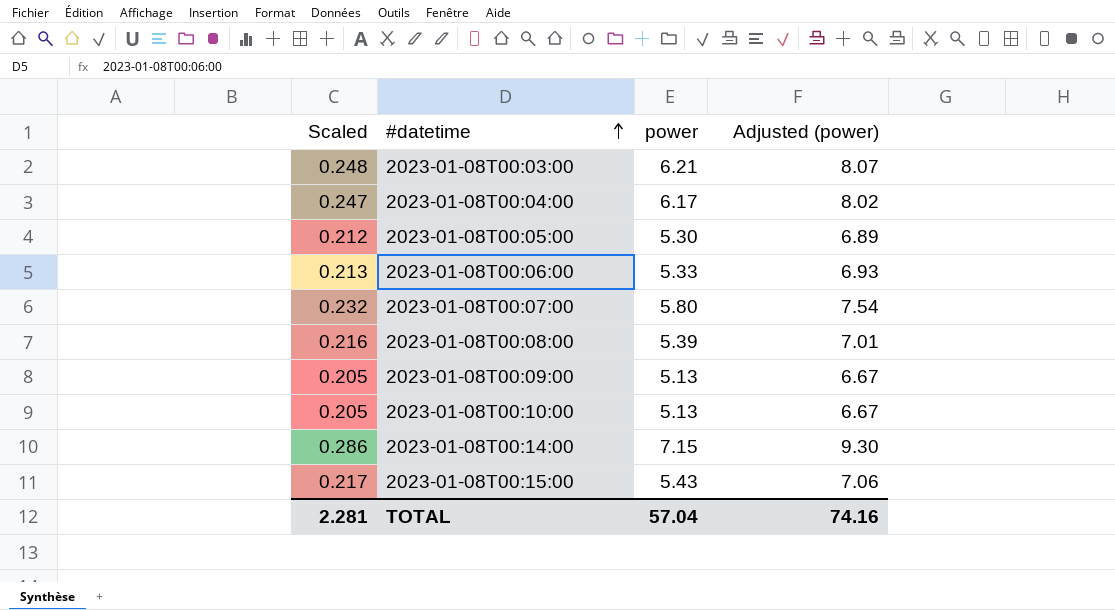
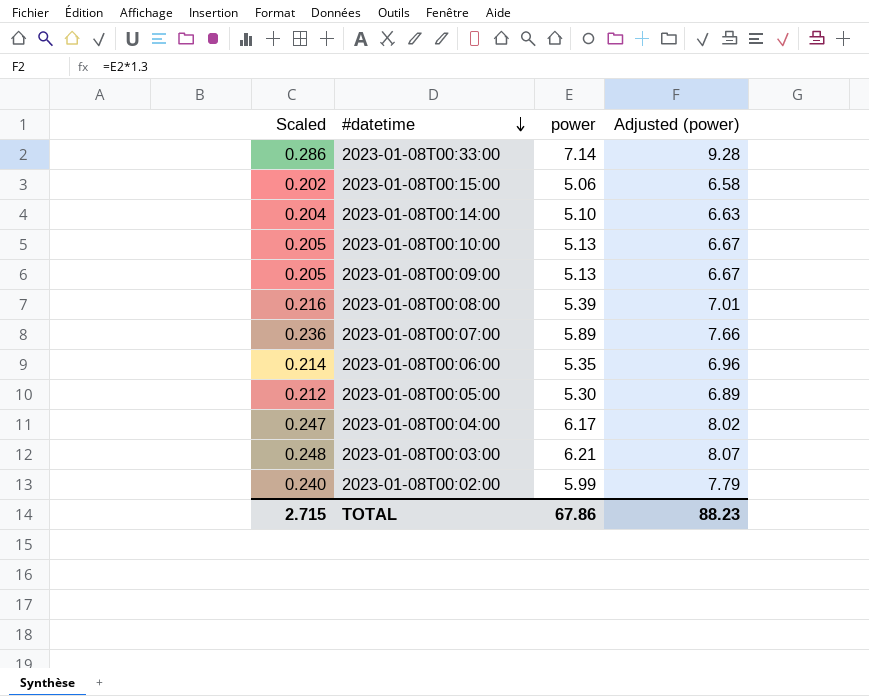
row order: #datetime ascending -> #datetime descending
row 2023-01-08T00:33:00: none -> 0.286 | 7.14 | 9.28
2023-01-08T00:15:00 | Scaled: 0.217 -> 0.202
2023-01-08T00:15:00 | power: 5.43 -> 5.06
2023-01-08T00:15:00 | Adjusted (power): 7.06 -> 6.58
2023-01-08T00:14:00 | Scaled: 0.286 -> 0.204
2023-01-08T00:14:00 | power: 7.15 -> 5.10
2023-01-08T00:14:00 | Adjusted (power): 9.30 -> 6.63
2023-01-08T00:07:00 | Scaled: 0.232 -> 0.236
2023-01-08T00:07:00 | power: 5.80 -> 5.89
2023-01-08T00:07:00 | Adjusted (power): 7.54 -> 7.66
2023-01-08T00:06:00 | Scaled: 0.213 -> 0.214
2023-01-08T00:06:00 | power: 5.33 -> 5.35
2023-01-08T00:06:00 | Adjusted (power): 6.93 -> 6.96
row 2023-01-08T00:02:00: none -> 0.240 | 5.99 | 7.79
TOTAL | Scaled: 2.281 -> 2.715
TOTAL | power: 57.04 -> 67.86
TOTAL | Adjusted (power): 74.16 -> 88.23

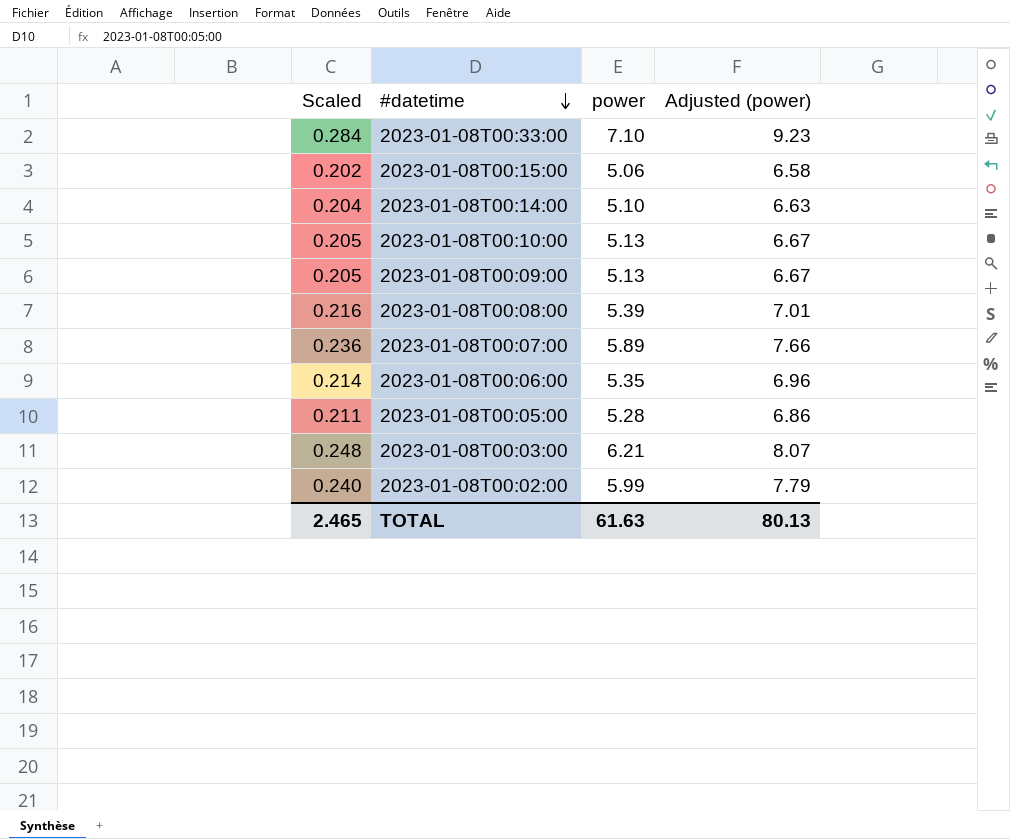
row 2023-01-08T00:04:00: 0.247 | 6.17 | 8.02 -> none
2023-01-08T00:33:00 | Scaled: 0.286 -> 0.284
2023-01-08T00:33:00 | power: 7.14 -> 7.10
2023-01-08T00:33:00 | Adjusted (power): 9.28 -> 9.23
2023-01-08T00:05:00 | Scaled: 0.212 -> 0.211
2023-01-08T00:05:00 | power: 5.30 -> 5.28
2023-01-08T00:05:00 | Adjusted (power): 6.89 -> 6.86
TOTAL | Scaled: 2.715 -> 2.465
TOTAL | power: 67.86 -> 61.63
TOTAL | Adjusted (power): 88.23 -> 80.13

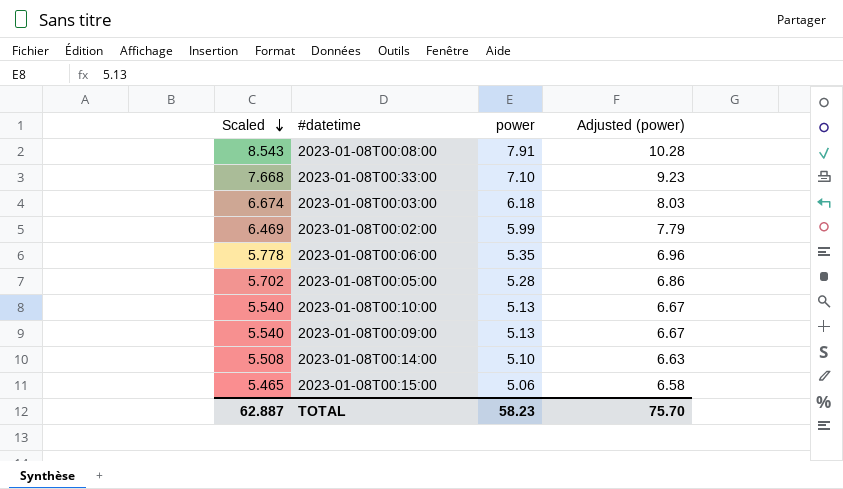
row order: #datetime descending -> Scaled descending
column Scaled | formula: [power] * 0.04 -> [power] * 1.08
row 2023-01-08T00:07:00: 0.236 | 5.89 | 7.66 -> none
2023-01-08T00:08:00 | power: 5.39 -> 7.91
2023-01-08T00:08:00 | Adjusted (power): 7.01 -> 10.28
2023-01-08T00:03:00 | power: 6.21 -> 6.18
2023-01-08T00:03:00 | Adjusted (power): 8.07 -> 8.03
TOTAL | Scaled: 2.465 -> 62.887
TOTAL | power: 61.63 -> 58.23
TOTAL | Adjusted (power): 80.13 -> 75.70

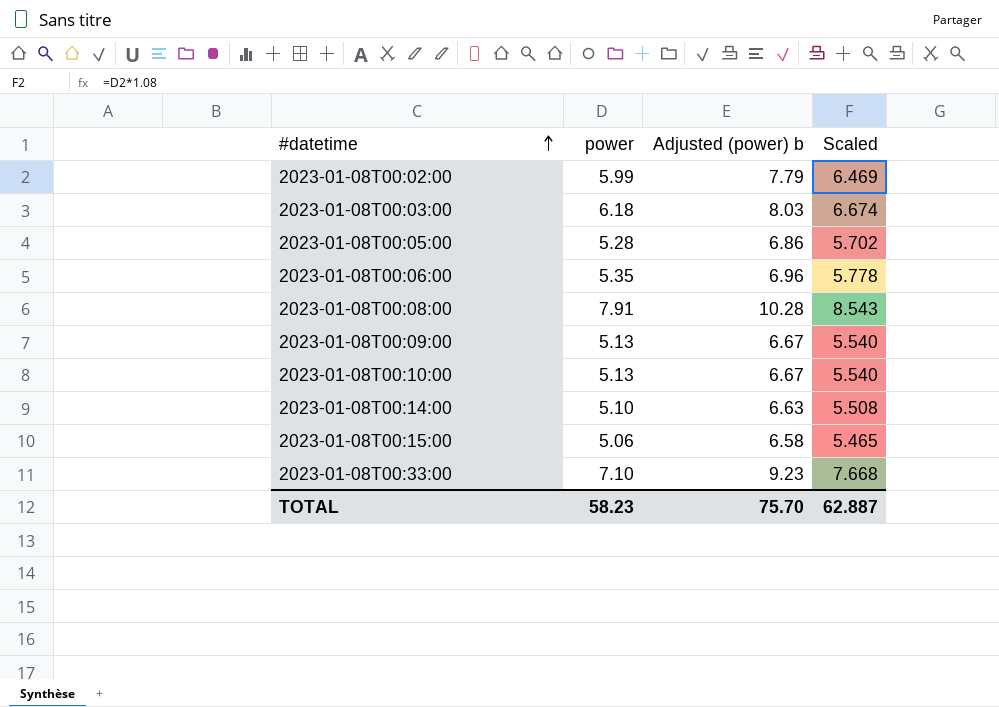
row order: Scaled descending -> #datetime ascending
column name: Adjusted (power) -> Adjusted (power) b
column Scaled | position: 1 -> 4

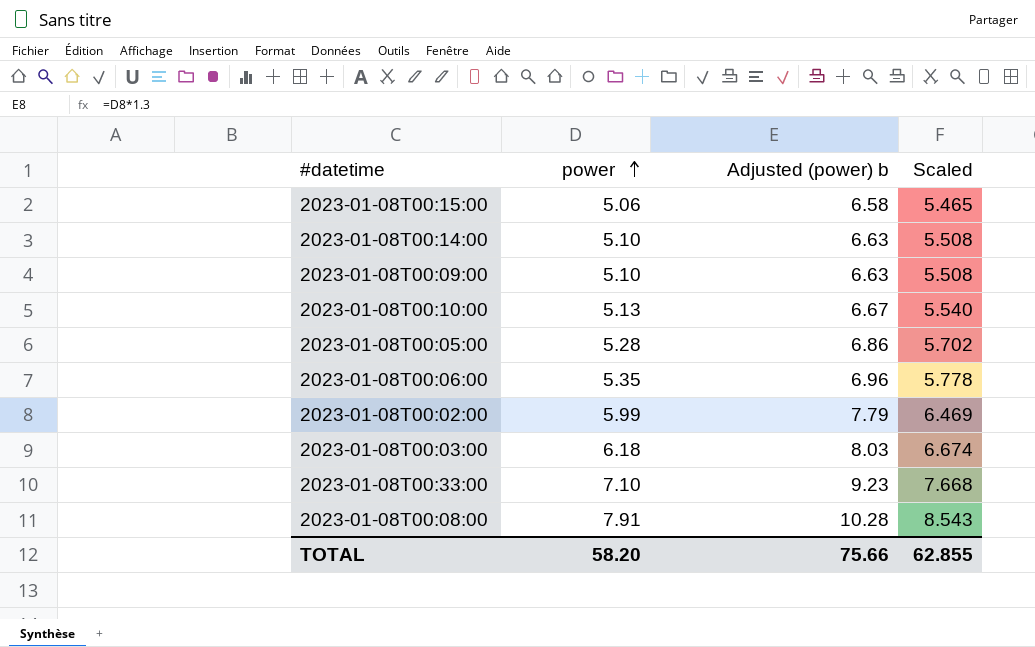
row order: #datetime ascending -> power ascending
2023-01-08T00:09:00 | power: 5.13 -> 5.10
2023-01-08T00:09:00 | Adjusted (power) b: 6.67 -> 6.63
2023-01-08T00:09:00 | Scaled: 5.540 -> 5.508
TOTAL | power: 58.23 -> 58.20
TOTAL | Adjusted (power) b: 75.70 -> 75.66
TOTAL | Scaled: 62.887 -> 62.855

